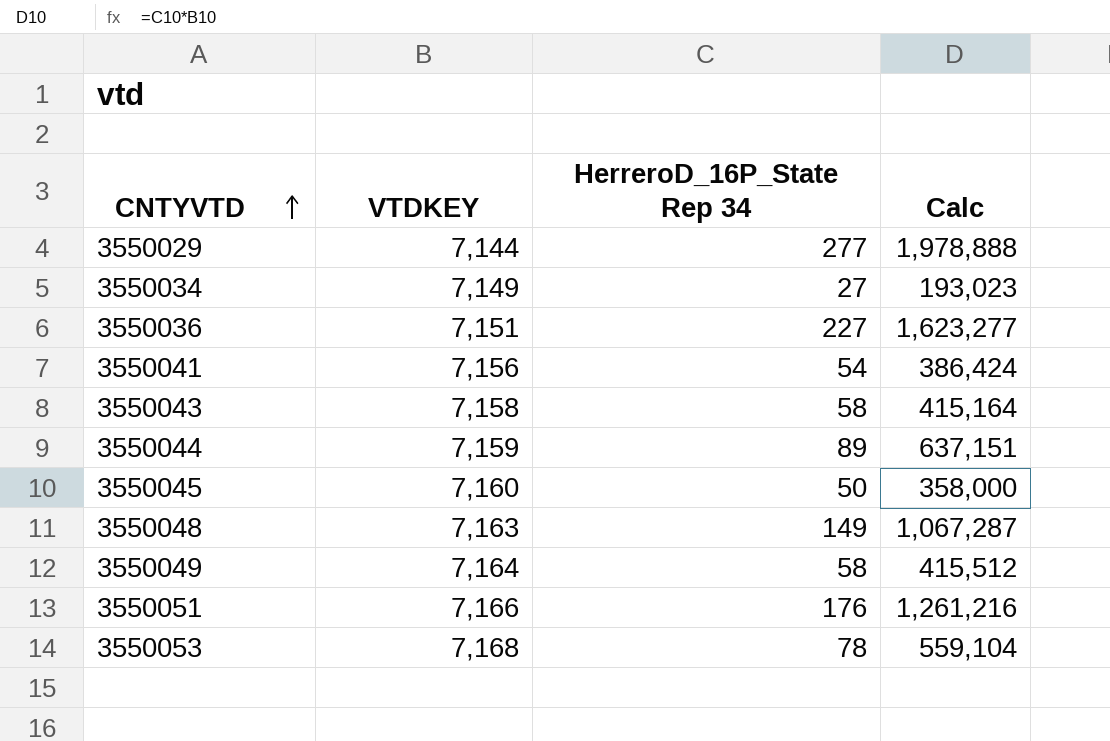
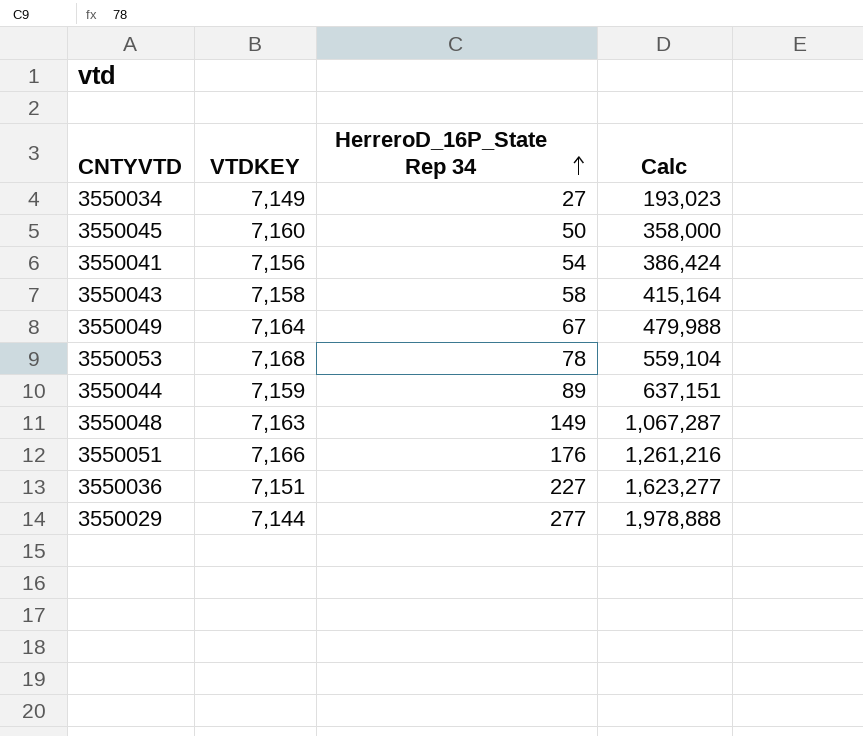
row order: CNTYVTD ascending -> HerreroD_16P_State Rep 34 ascending
3550049 | HerreroD_16P_State Rep 34: 58 -> 67
3550049 | Calc: 415,512 -> 479,988

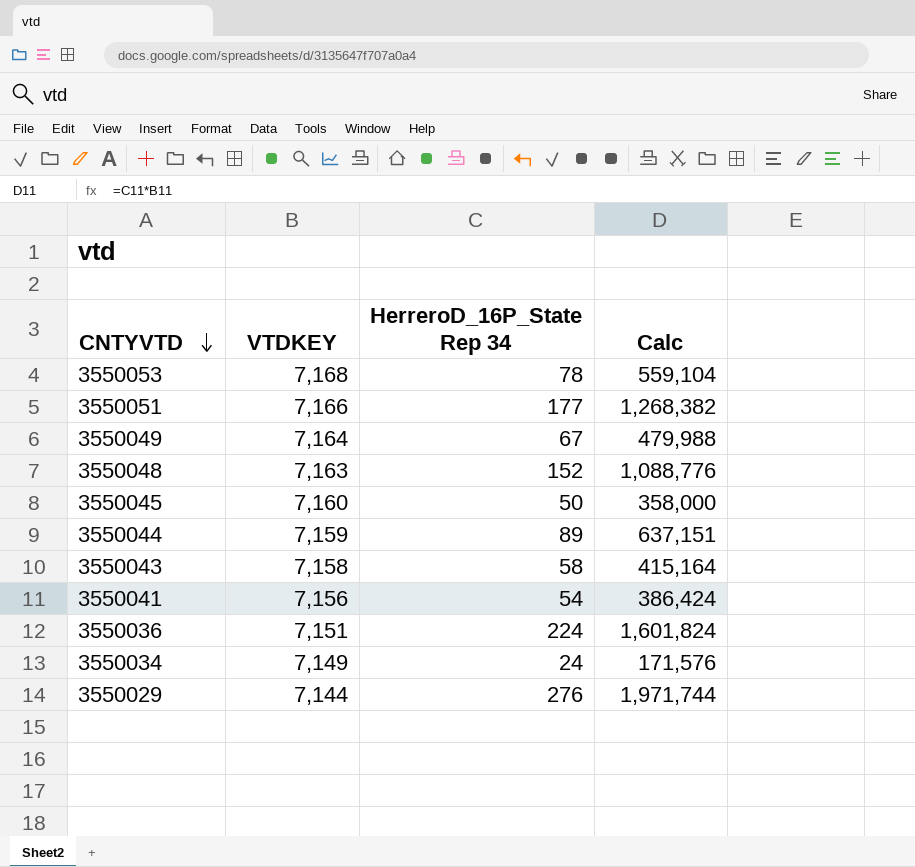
row order: HerreroD_16P_State Rep 34 ascending -> CNTYVTD descending
3550051 | HerreroD_16P_State Rep 34: 176 -> 177
3550051 | Calc: 1,261,216 -> 1,268,382
3550048 | HerreroD_16P_State Rep 34: 149 -> 152
3550048 | Calc: 1,067,287 -> 1,088,776
3550036 | HerreroD_16P_State Rep 34: 227 -> 224
3550036 | Calc: 1,623,277 -> 1,601,824
3550034 | HerreroD_16P_State Rep 34: 27 -> 24
3550034 | Calc: 193,023 -> 171,576
3550029 | HerreroD_16P_State Rep 34: 277 -> 276
3550029 | Calc: 1,978,888 -> 1,971,744

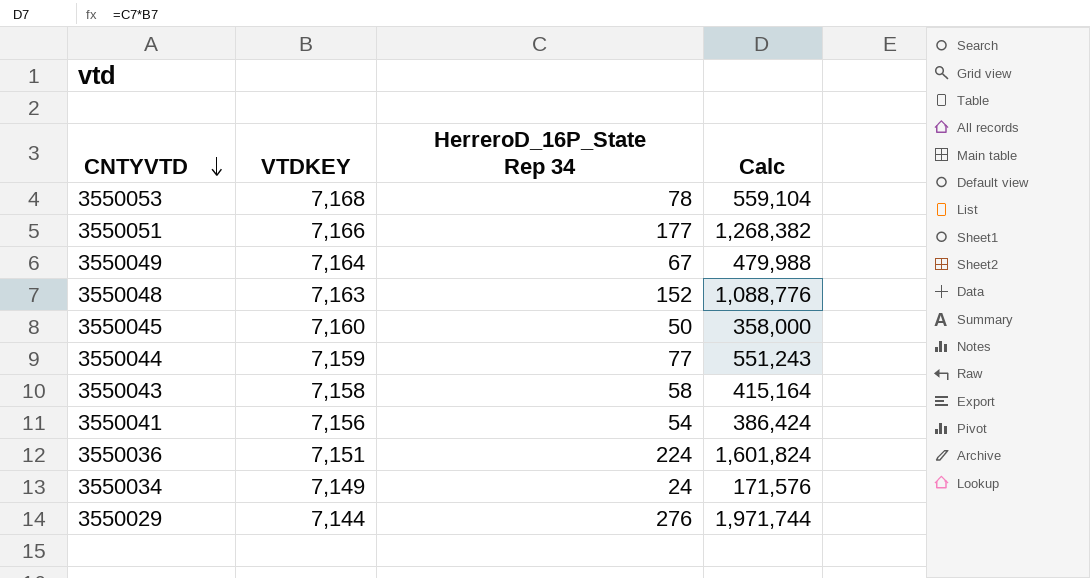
3550044 | HerreroD_16P_State Rep 34: 89 -> 77
3550044 | Calc: 637,151 -> 551,243

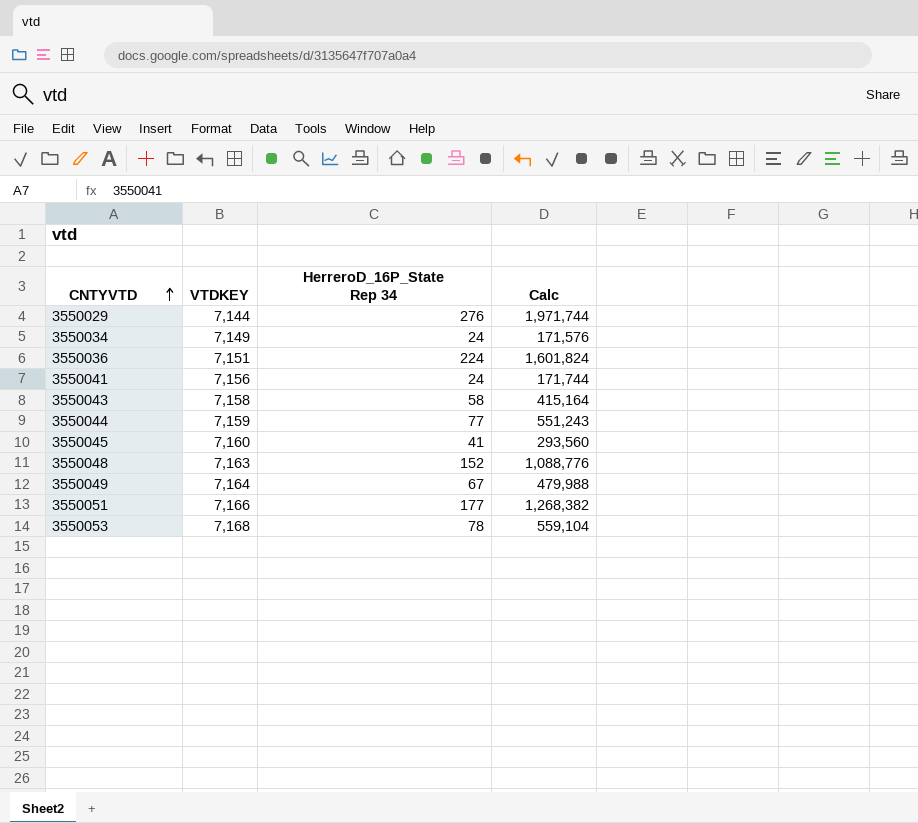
row order: CNTYVTD descending -> CNTYVTD ascending
3550041 | HerreroD_16P_State Rep 34: 54 -> 24
3550041 | Calc: 386,424 -> 171,744
3550045 | HerreroD_16P_State Rep 34: 50 -> 41
3550045 | Calc: 358,000 -> 293,560

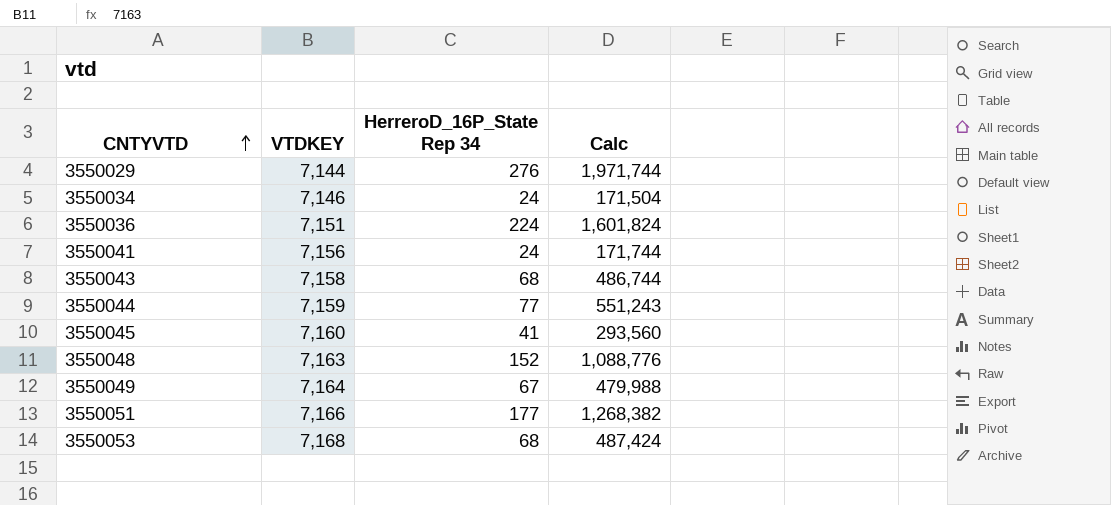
3550034 | VTDKEY: 7,149 -> 7,146
3550034 | Calc: 171,576 -> 171,504
3550043 | HerreroD_16P_State Rep 34: 58 -> 68
3550043 | Calc: 415,164 -> 486,744
3550053 | HerreroD_16P_State Rep 34: 78 -> 68
3550053 | Calc: 559,104 -> 487,424

